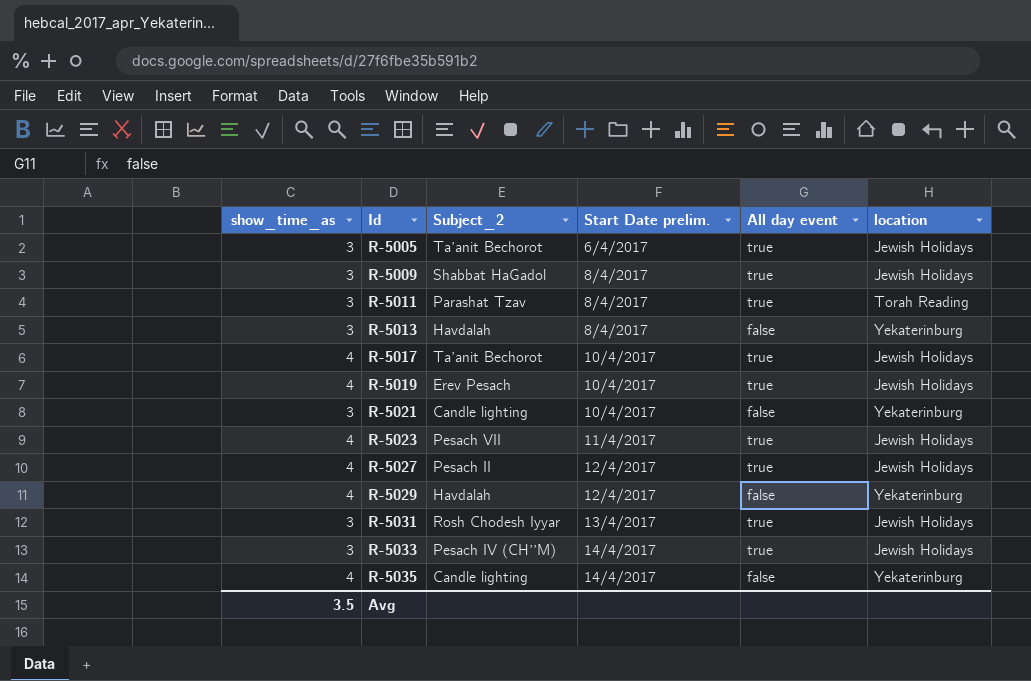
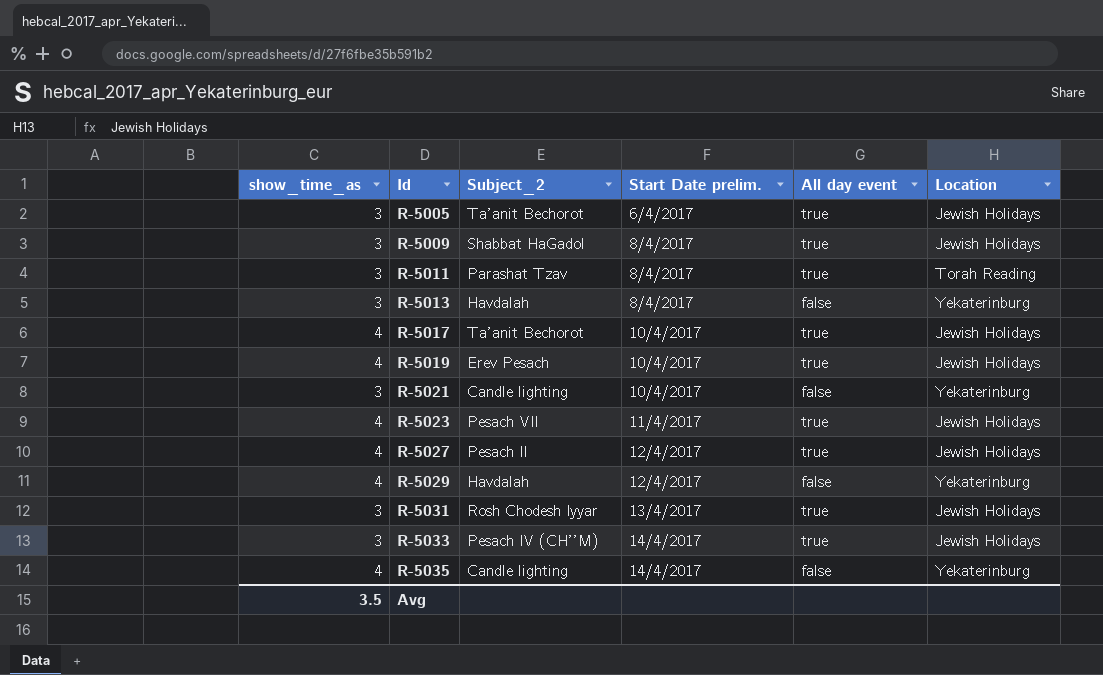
column name: location -> Location

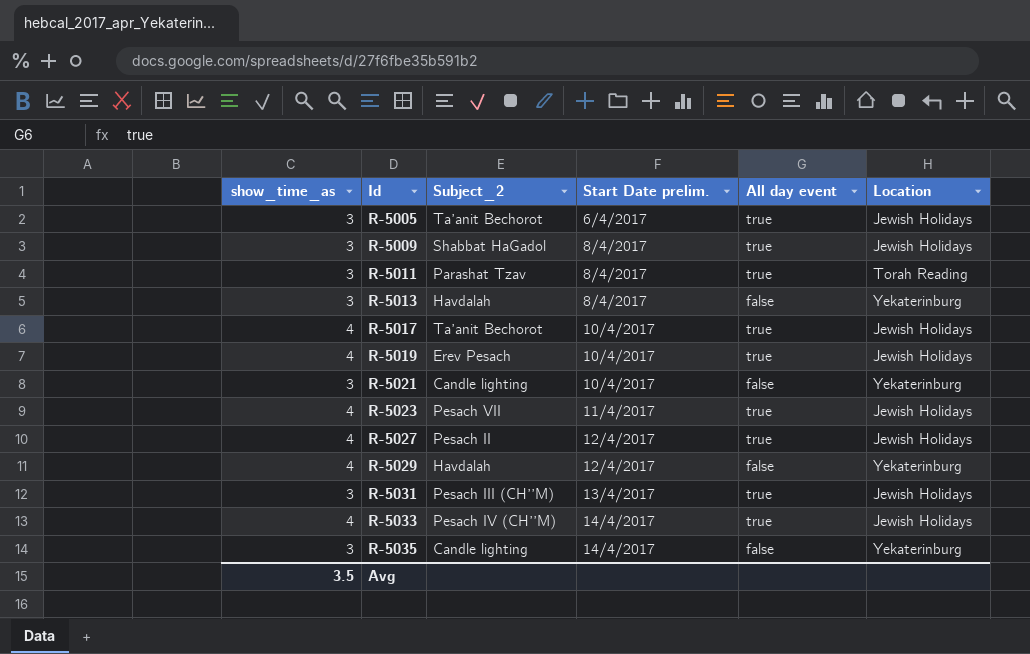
R-5031 | Subject_2: Rosh Chodesh Iyyar -> Pesach III (CH’’M)
R-5033 | show_time_as: 3 -> 4
R-5035 | show_time_as: 4 -> 3

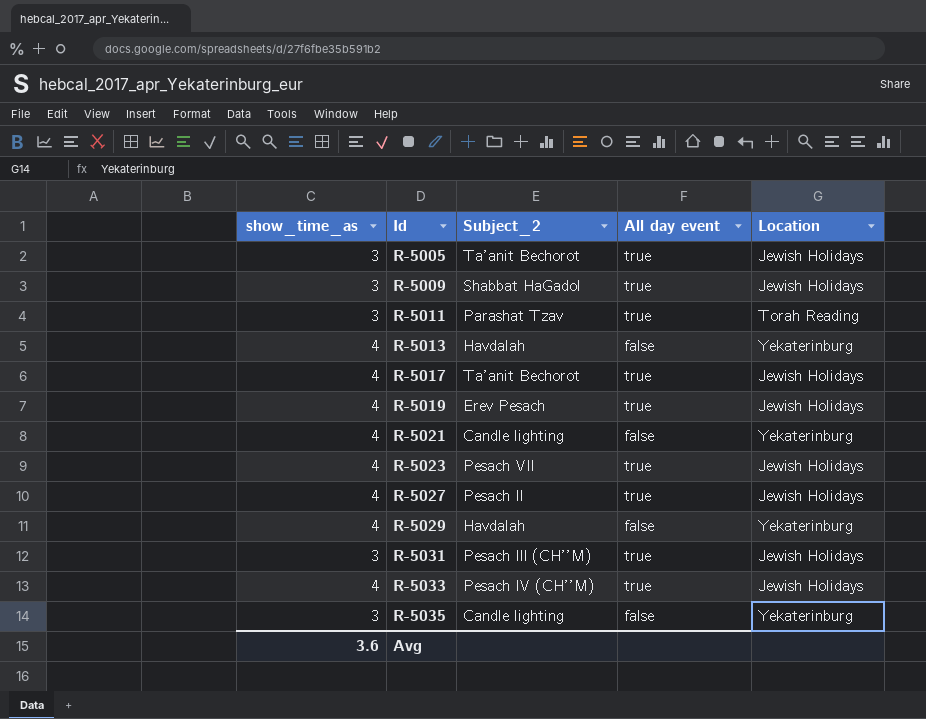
column Start Date prelim. | position: 4 -> none
R-5013 | show_time_as: 3 -> 4
R-5021 | show_time_as: 3 -> 4
Avg | show_time_as: 3.5 -> 3.6

